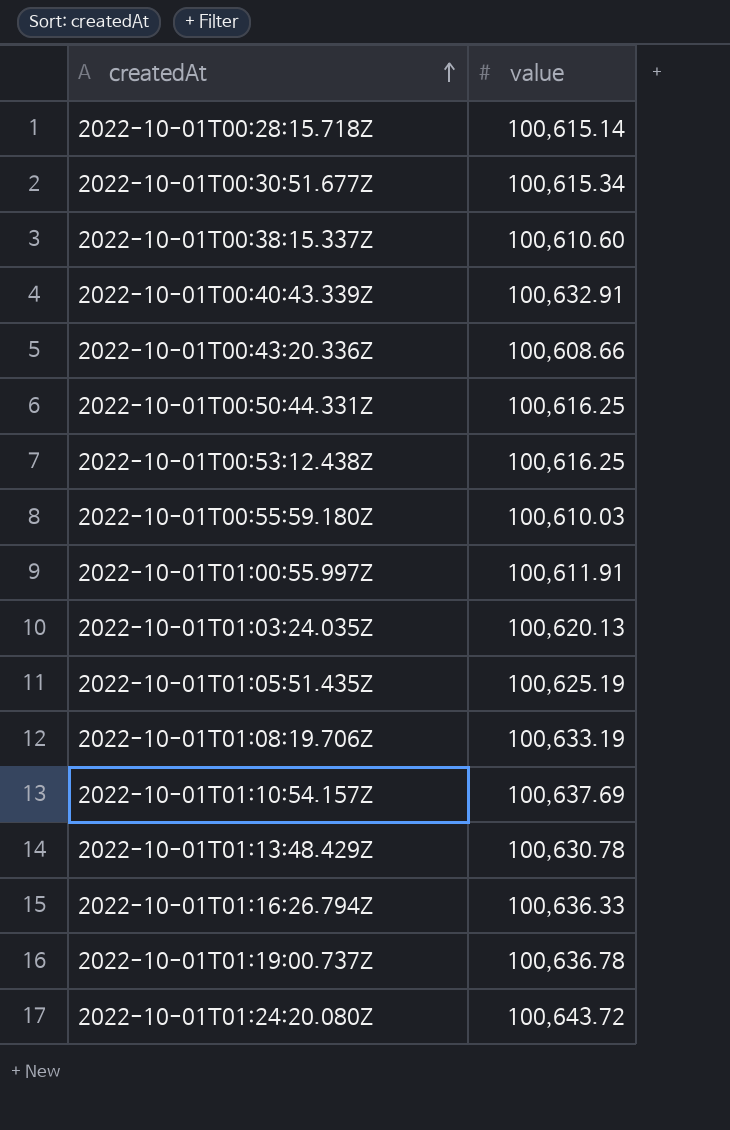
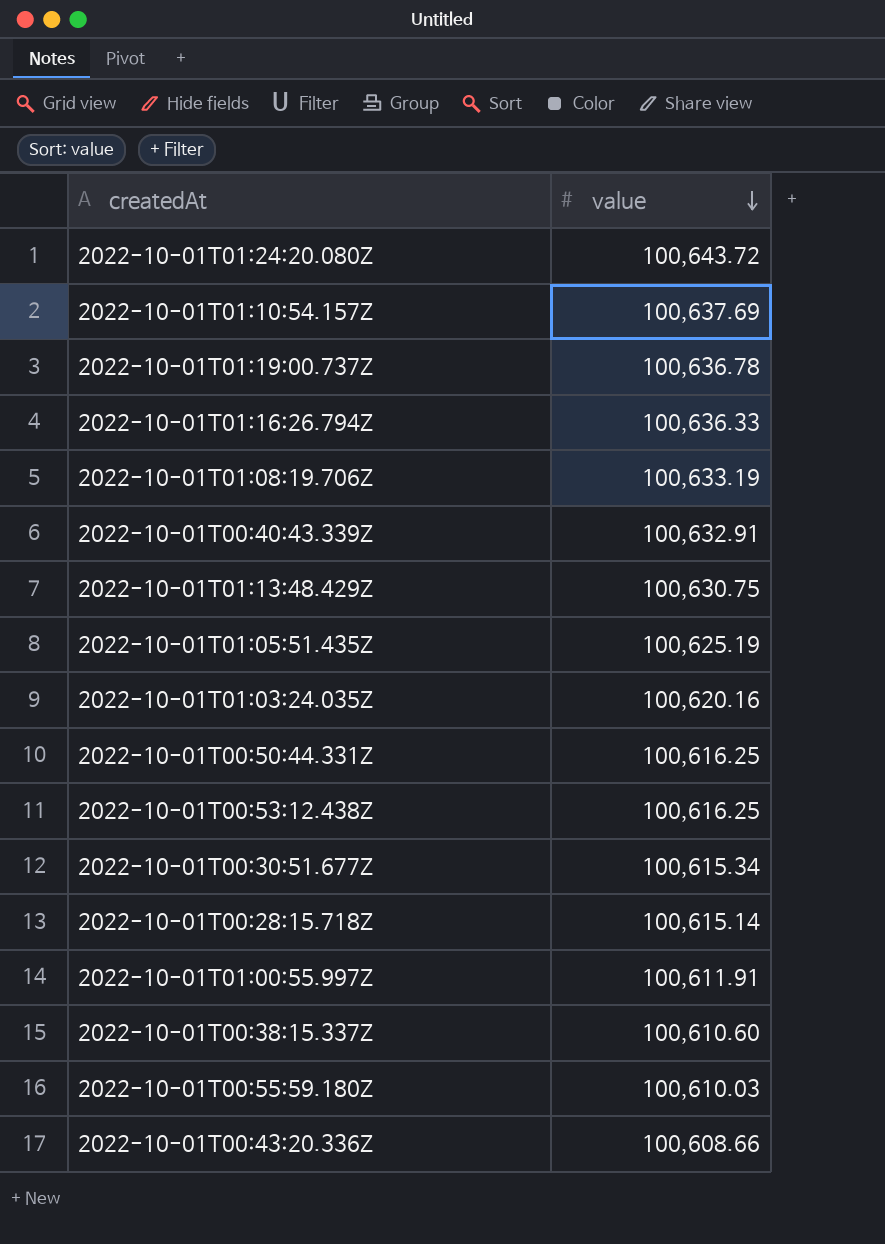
row order: createdAt ascending -> value descending
2022-10-01T01:13:48.429Z | value: 100,630.78 -> 100,630.75
2022-10-01T01:03:24.035Z | value: 100,620.13 -> 100,620.16

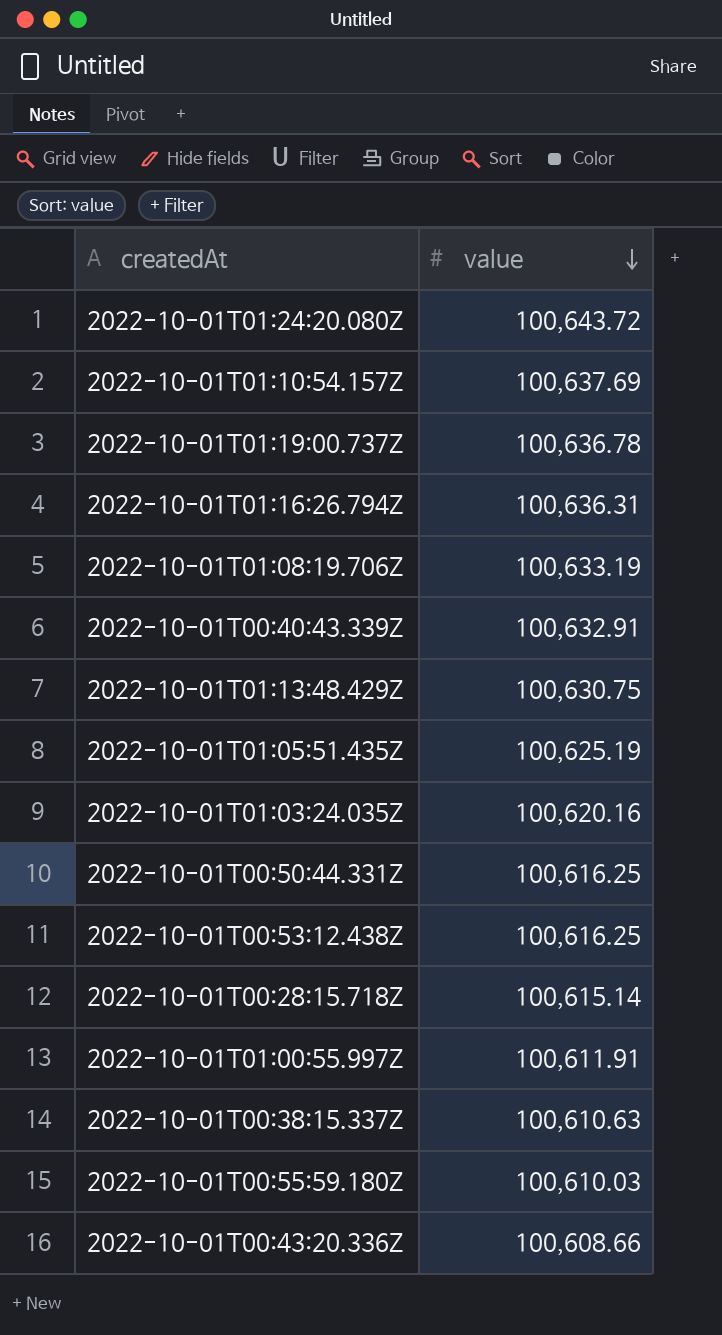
row 2022-10-01T00:30:51.677Z: 100,615.34 -> none
2022-10-01T01:16:26.794Z | value: 100,636.33 -> 100,636.31
2022-10-01T00:38:15.337Z | value: 100,610.60 -> 100,610.63

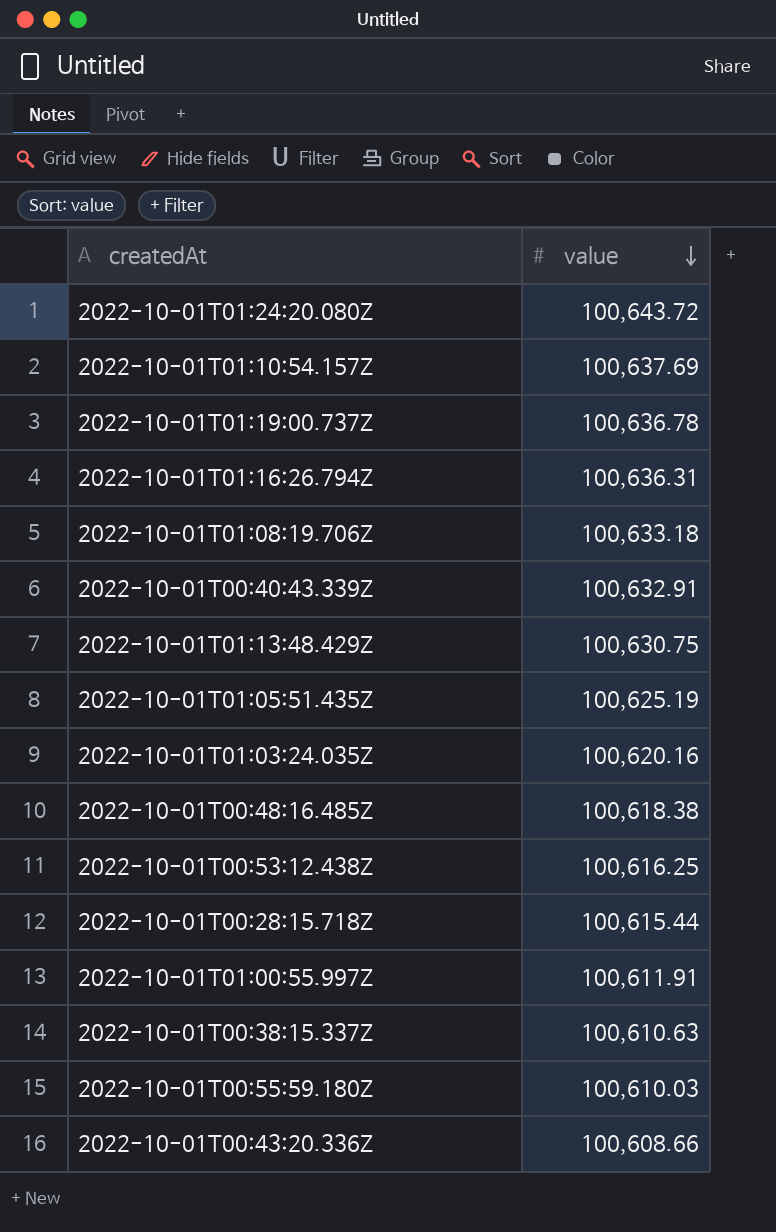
row 2022-10-01T00:50:44.331Z: 100,616.25 -> none
2022-10-01T01:08:19.706Z | value: 100,633.19 -> 100,633.18
row 2022-10-01T00:48:16.485Z: none -> 100,618.38
2022-10-01T00:28:15.718Z | value: 100,615.14 -> 100,615.44

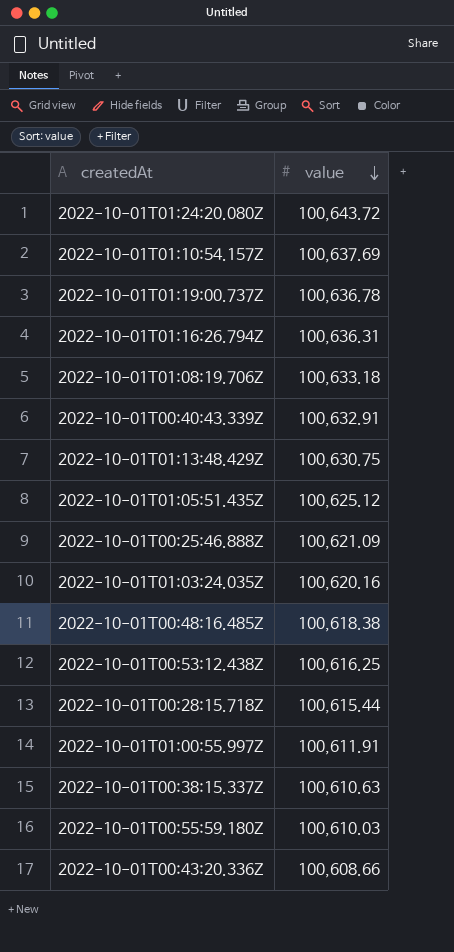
2022-10-01T01:05:51.435Z | value: 100,625.19 -> 100,625.12
row 2022-10-01T00:25:46.888Z: none -> 100,621.09

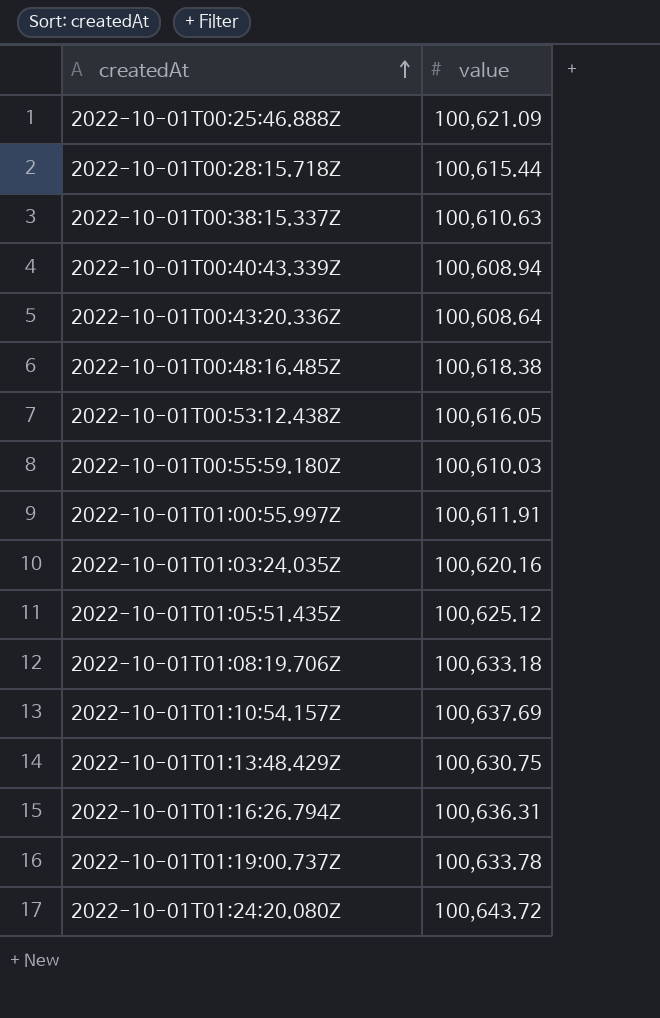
row order: value descending -> createdAt ascending
2022-10-01T00:40:43.339Z | value: 100,632.91 -> 100,608.94
2022-10-01T00:43:20.336Z | value: 100,608.66 -> 100,608.64
2022-10-01T00:53:12.438Z | value: 100,616.25 -> 100,616.05
2022-10-01T01:19:00.737Z | value: 100,636.78 -> 100,633.78

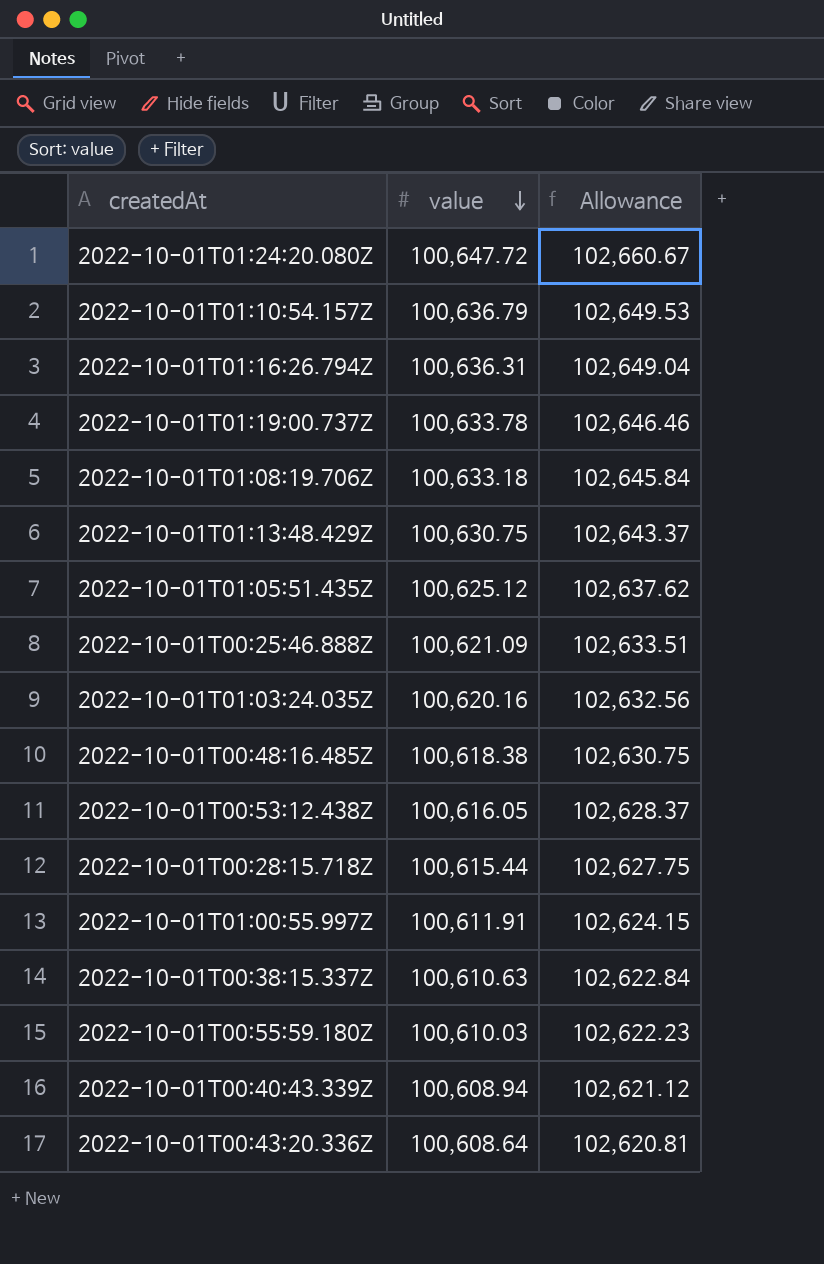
row order: createdAt ascending -> value descending
column Allowance | formula: none -> [value] * 1.02
2022-10-01T01:24:20.080Z | value: 100,643.72 -> 100,647.72
2022-10-01T01:10:54.157Z | value: 100,637.69 -> 100,636.79

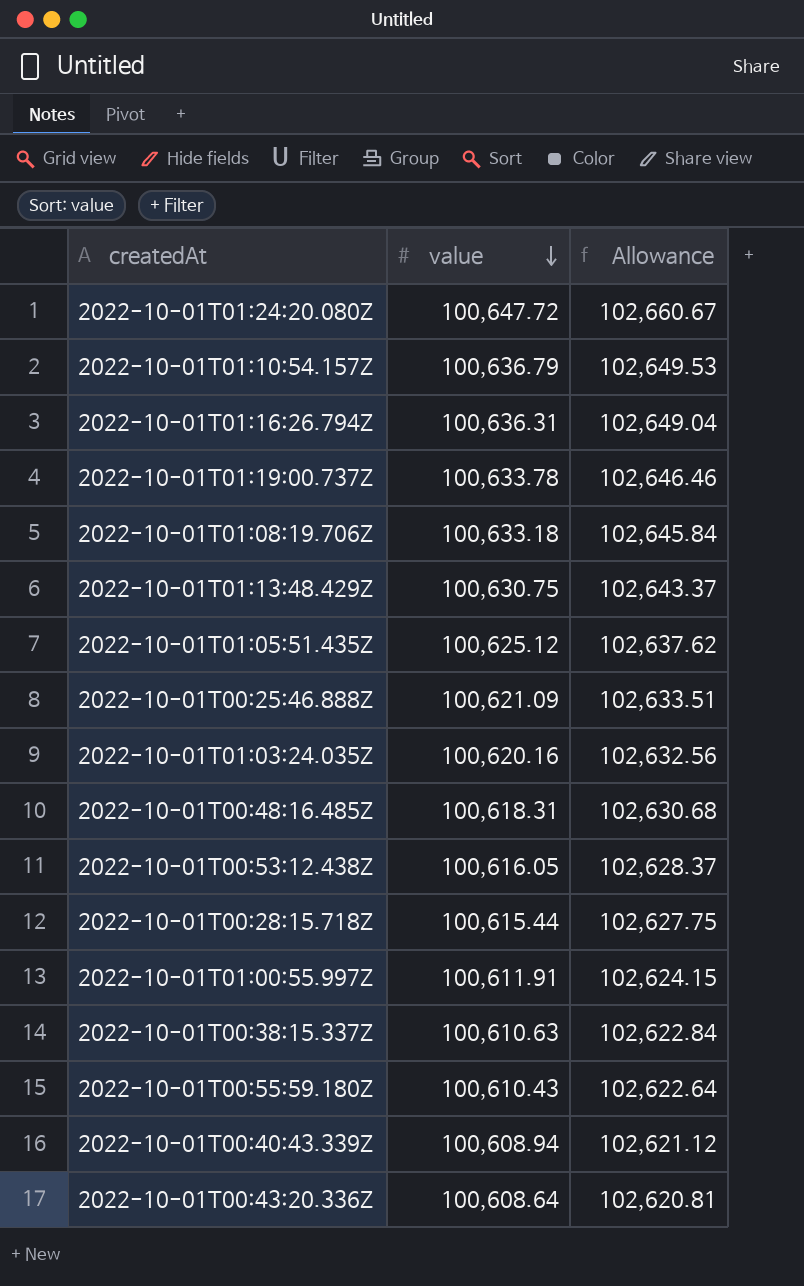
2022-10-01T00:48:16.485Z | value: 100,618.38 -> 100,618.31
2022-10-01T00:48:16.485Z | Allowance: 102,630.75 -> 102,630.68
2022-10-01T00:55:59.180Z | value: 100,610.03 -> 100,610.43
2022-10-01T00:55:59.180Z | Allowance: 102,622.23 -> 102,622.64

